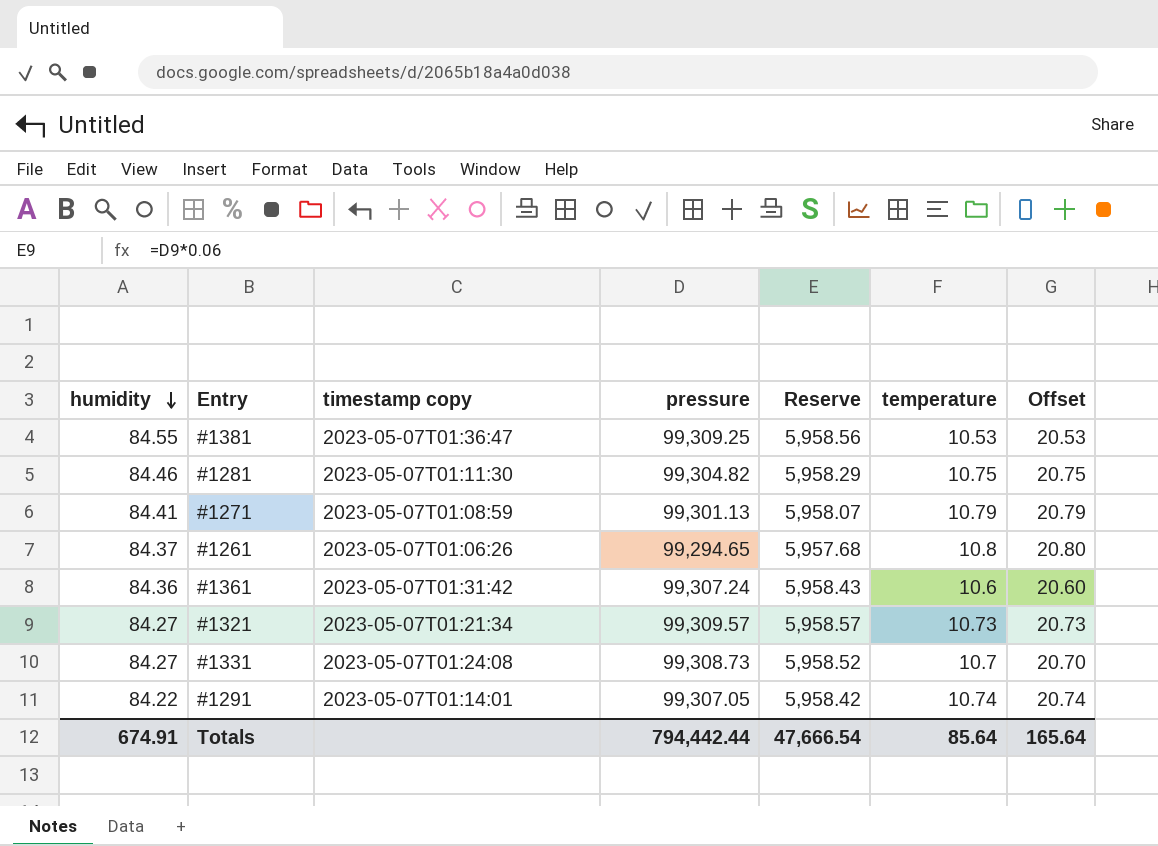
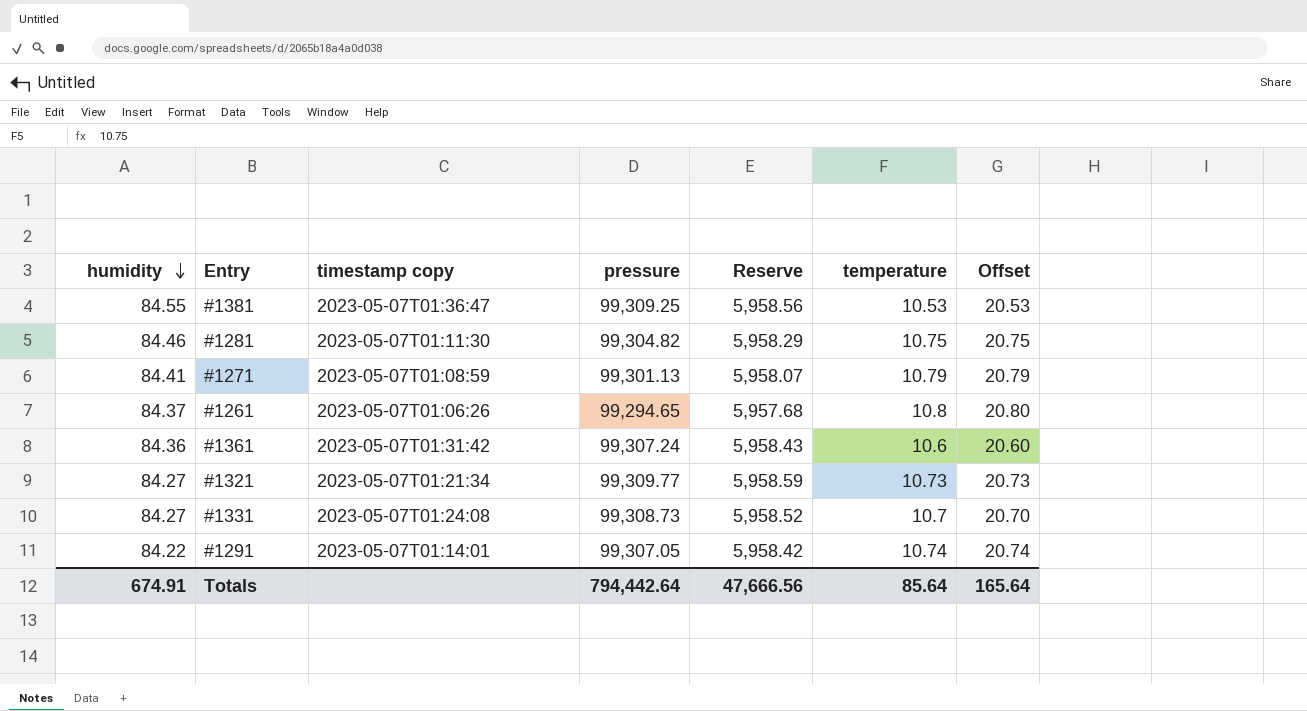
#1321 | pressure: 99,309.57 -> 99,309.77
#1321 | Reserve: 5,958.57 -> 5,958.59
Totals | pressure: 794,442.44 -> 794,442.64
Totals | Reserve: 47,666.54 -> 47,666.56

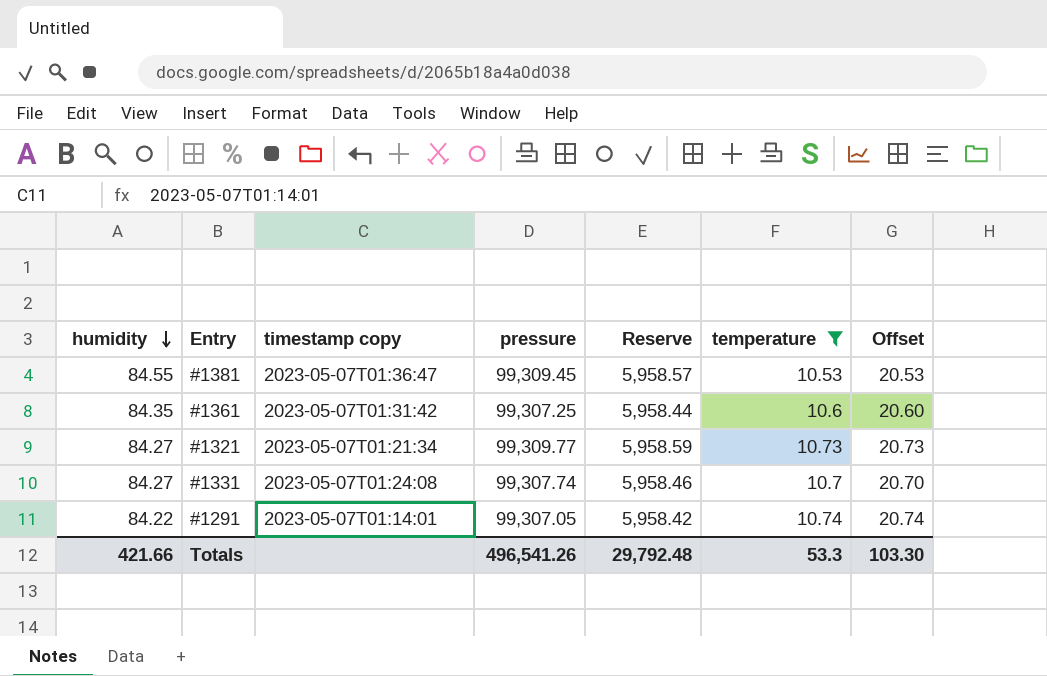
filter: none -> temperature <= 10.74
#1381 | pressure: 99,309.25 -> 99,309.45
#1381 | Reserve: 5,958.56 -> 5,958.57
#1361 | humidity: 84.36 -> 84.35
#1361 | pressure: 99,307.24 -> 99,307.25
#1361 | Reserve: 5,958.43 -> 5,958.44
#1331 | pressure: 99,308.73 -> 99,307.74
#1331 | Reserve: 5,958.52 -> 5,958.46
Totals | humidity: 674.91 -> 421.66
Totals | pressure: 794,442.64 -> 496,541.26
Totals | Reserve: 47,666.56 -> 29,792.48
Totals | temperature: 85.64 -> 53.3
Totals | Offset: 165.64 -> 103.30

